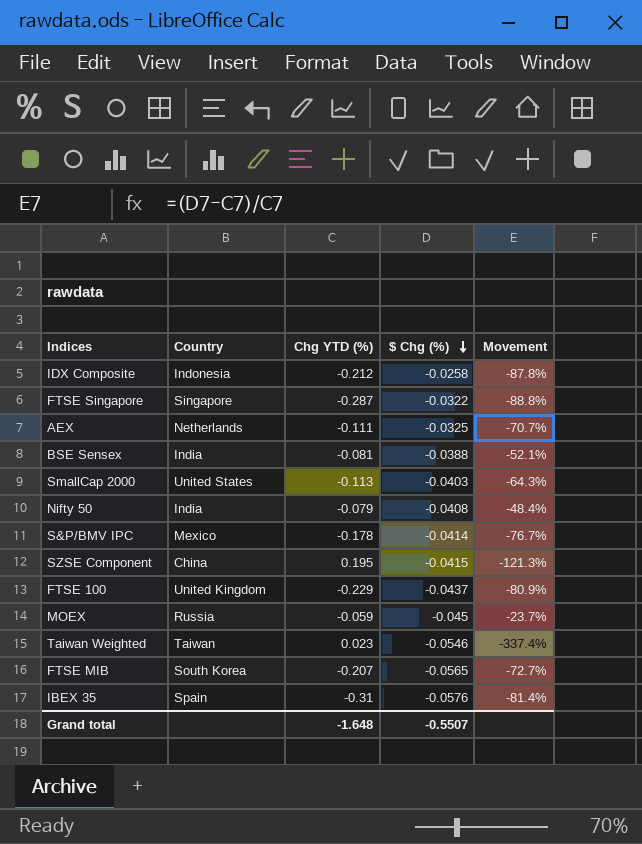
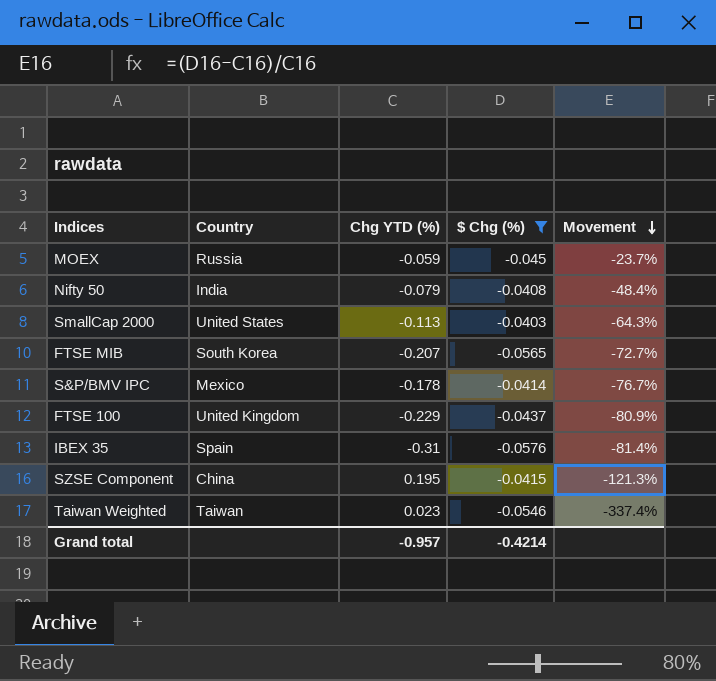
filter: none -> $ Chg (%) <= -0.0403
row order: $ Chg (%) descending -> Movement descending
Grand total | Chg YTD (%): -1.648 -> -0.957
Grand total | $ Chg (%): -0.5507 -> -0.4214

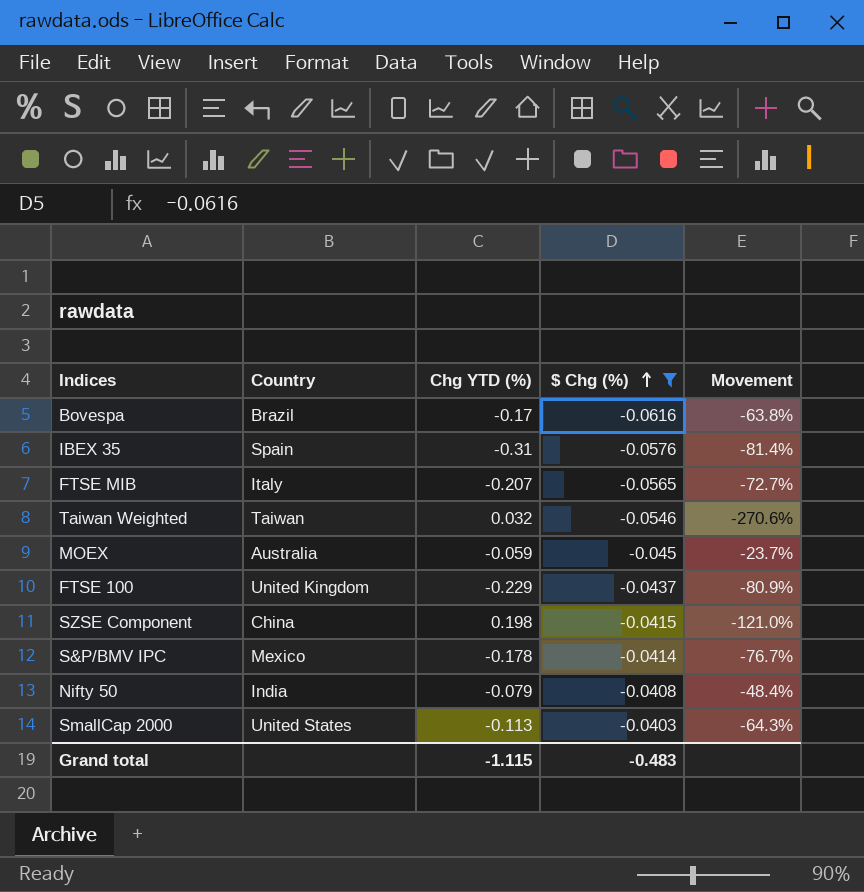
row order: Movement descending -> $ Chg (%) ascending
row Bovespa: none -> Brazil | -0.17 | -0.0616 | -63.8%
FTSE MIB | Country: South Korea -> Italy
Taiwan Weighted | Chg YTD (%): 0.023 -> 0.032
Taiwan Weighted | Movement: -337.4% -> -270.6%
MOEX | Country: Russia -> Australia
SZSE Component | Chg YTD (%): 0.195 -> 0.198
SZSE Component | Movement: -121.3% -> -121.0%
Grand total | Chg YTD (%): -0.957 -> -1.115
Grand total | $ Chg (%): -0.4214 -> -0.483

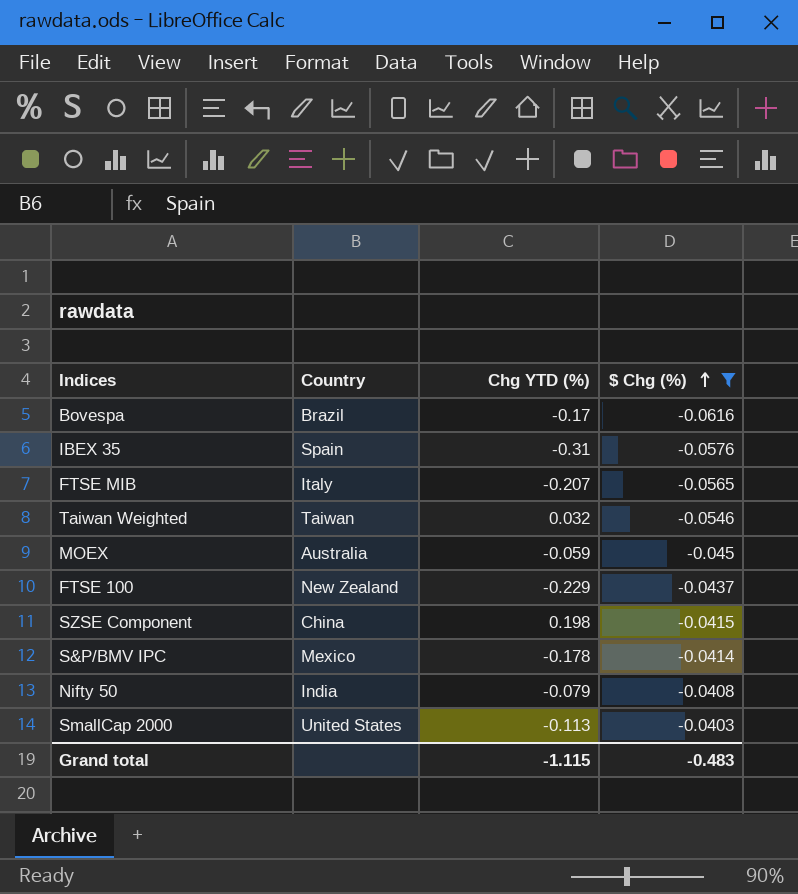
column Movement | formula: ([$ Chg (%)] - [Chg YTD (%)]) / [Chg YTD (%)] -> none
FTSE 100 | Country: United Kingdom -> New Zealand

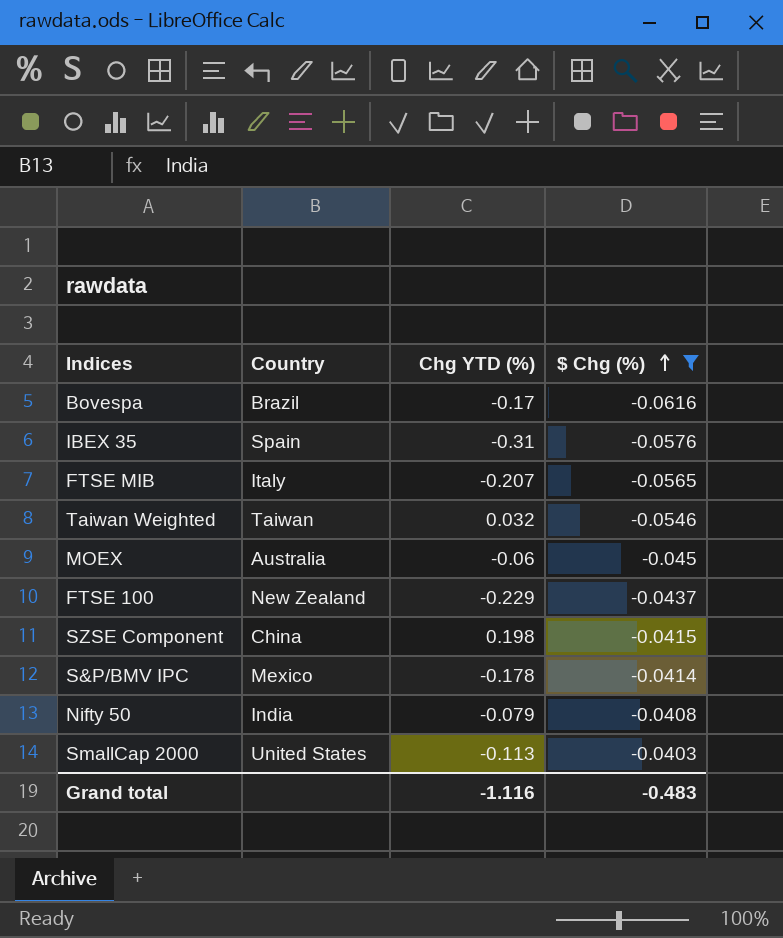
MOEX | Chg YTD (%): -0.059 -> -0.06
Grand total | Chg YTD (%): -1.115 -> -1.116

